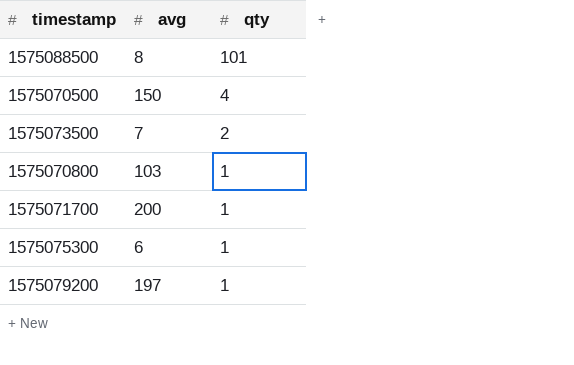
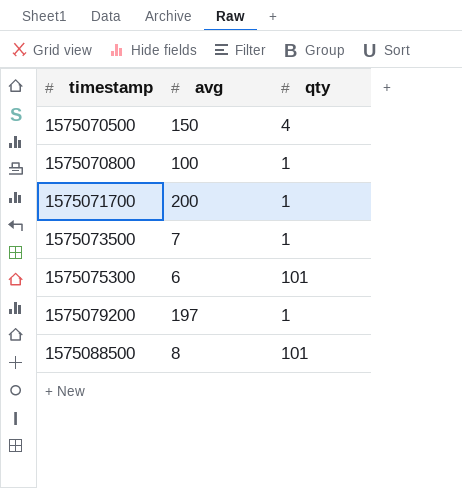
row order: qty descending -> timestamp ascending
1575070800 | avg: 103 -> 100
1575073500 | qty: 2 -> 1
1575075300 | qty: 1 -> 101

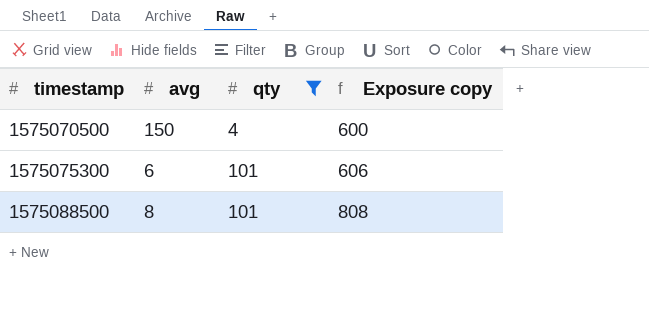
filter: none -> qty != 1
column Exposure copy | formula: none -> [avg] * [qty]

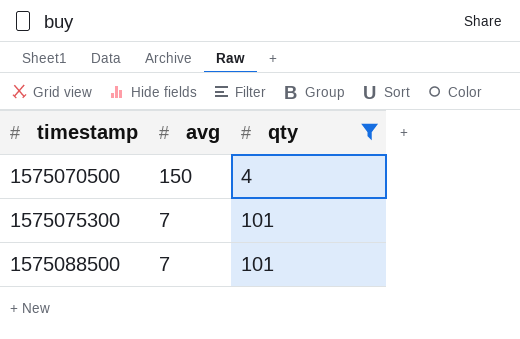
column Exposure copy | formula: [avg] * [qty] -> none
1575075300 | avg: 6 -> 7
1575088500 | avg: 8 -> 7

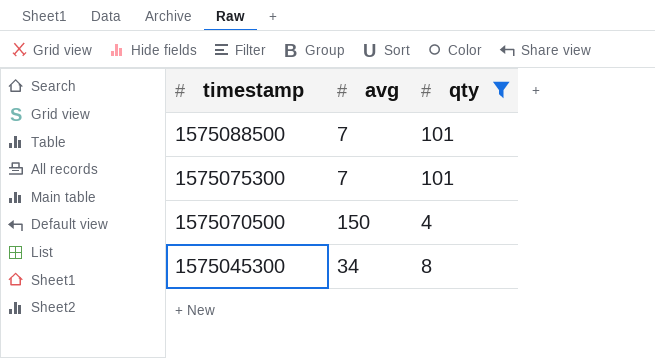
row order: timestamp ascending -> timestamp descending
row 1575045300: none -> 34 | 8

